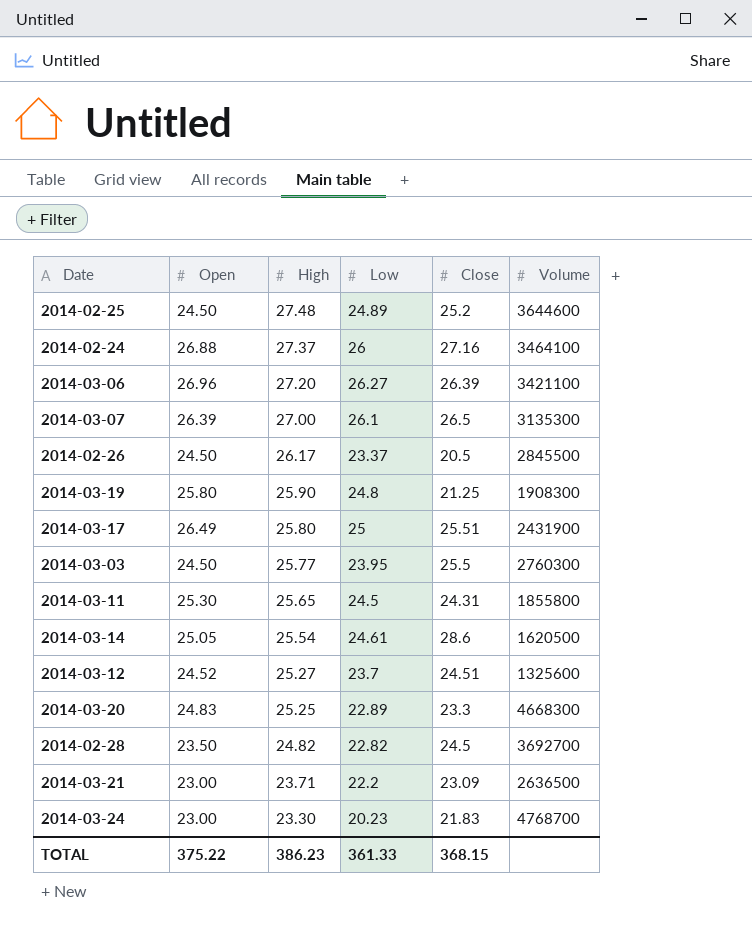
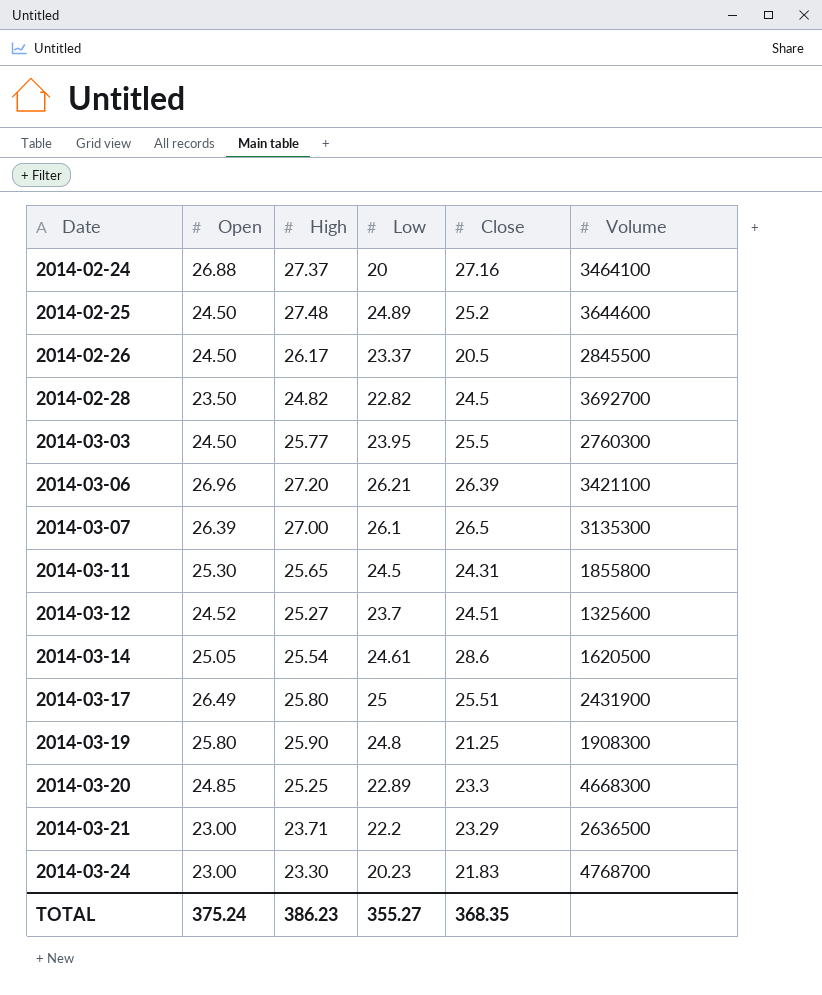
row order: High descending -> Date ascending
2014-02-24 | Low: 26 -> 20
2014-03-06 | Low: 26.27 -> 26.21
2014-03-20 | Open: 24.83 -> 24.85
2014-03-21 | Close: 23.09 -> 23.29
TOTAL | Open: 375.22 -> 375.24
TOTAL | Low: 361.33 -> 355.27
TOTAL | Close: 368.15 -> 368.35

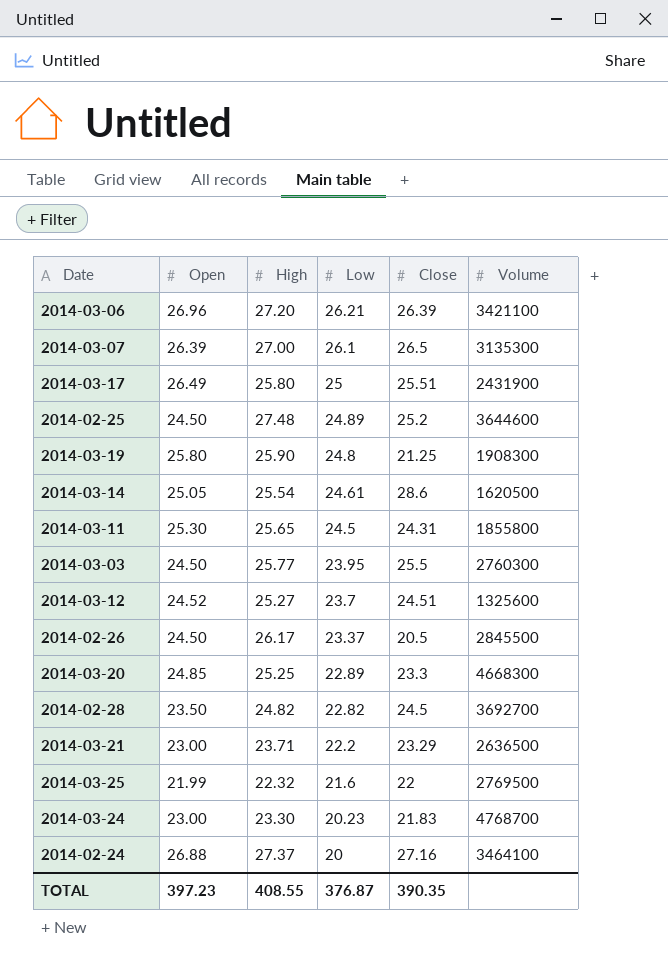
row order: Date ascending -> Low descending
row 2014-03-25: none -> 21.99 | 22.32 | 21.6 | 22 | 2769500
TOTAL | Open: 375.24 -> 397.23
TOTAL | High: 386.23 -> 408.55
TOTAL | Low: 355.27 -> 376.87
TOTAL | Close: 368.35 -> 390.35

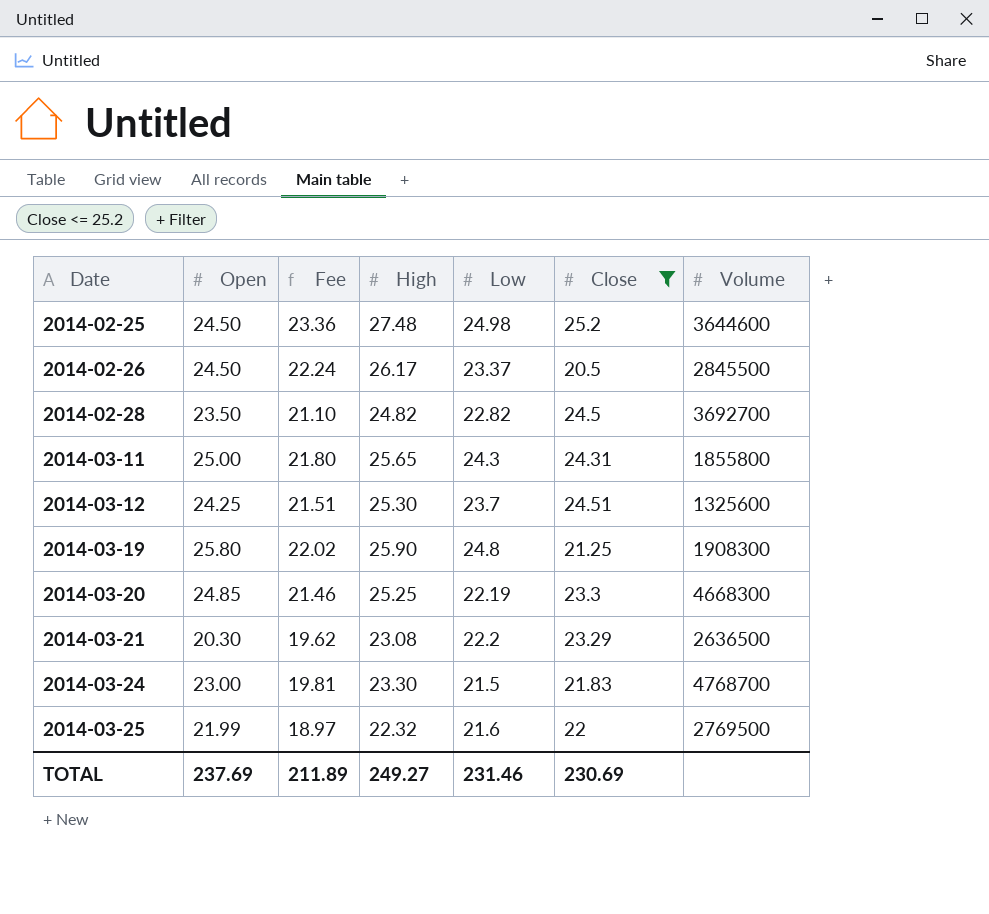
filter: none -> Close <= 25.2
row order: Low descending -> Date ascending
column Fee | formula: none -> [High] * 0.85
2014-02-25 | Low: 24.89 -> 24.98
2014-03-11 | Open: 25.30 -> 25.00
2014-03-11 | Low: 24.5 -> 24.3
2014-03-12 | Open: 24.52 -> 24.25
2014-03-12 | High: 25.27 -> 25.30
2014-03-20 | Low: 22.89 -> 22.19
2014-03-21 | Open: 23.00 -> 20.30
2014-03-21 | High: 23.71 -> 23.08
2014-03-24 | Low: 20.23 -> 21.5
TOTAL | Open: 397.23 -> 237.69
TOTAL | High: 408.55 -> 249.27
TOTAL | Low: 376.87 -> 231.46
TOTAL | Close: 390.35 -> 230.69

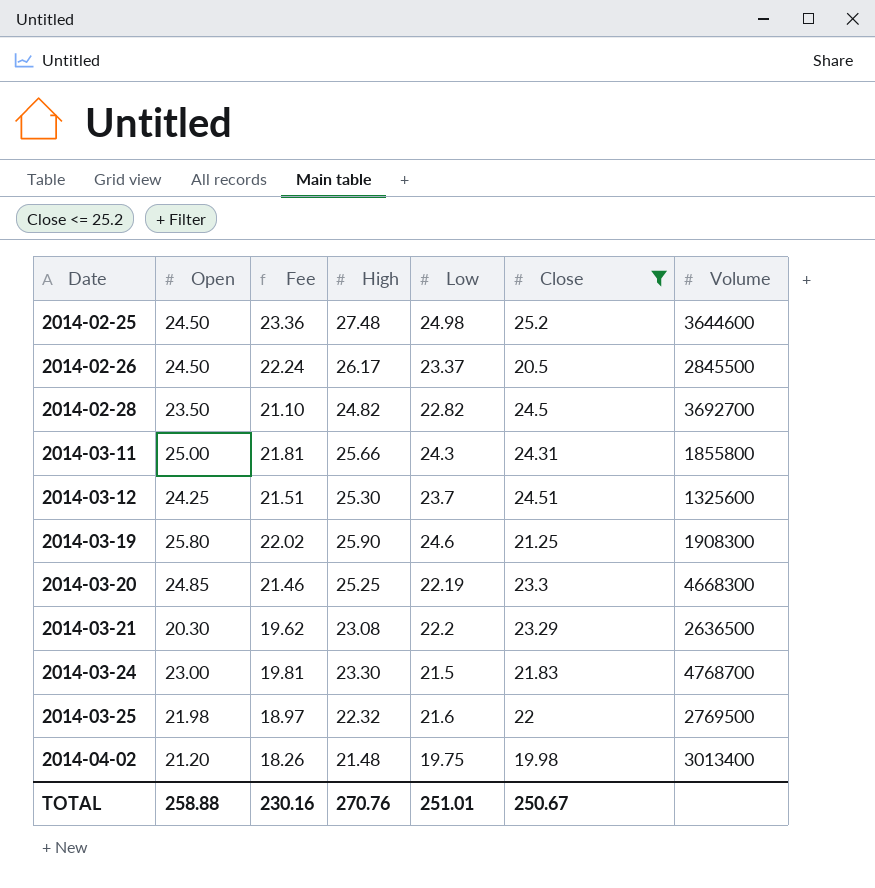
2014-03-11 | Fee: 21.80 -> 21.81
2014-03-11 | High: 25.65 -> 25.66
2014-03-19 | Low: 24.8 -> 24.6
2014-03-25 | Open: 21.99 -> 21.98
row 2014-04-02: none -> 21.20 | 18.26 | 21.48 | 19.75 | 19.98 | 3013400
TOTAL | Open: 237.69 -> 258.88
TOTAL | Fee: 211.89 -> 230.16
TOTAL | High: 249.27 -> 270.76
TOTAL | Low: 231.46 -> 251.01
TOTAL | Close: 230.69 -> 250.67

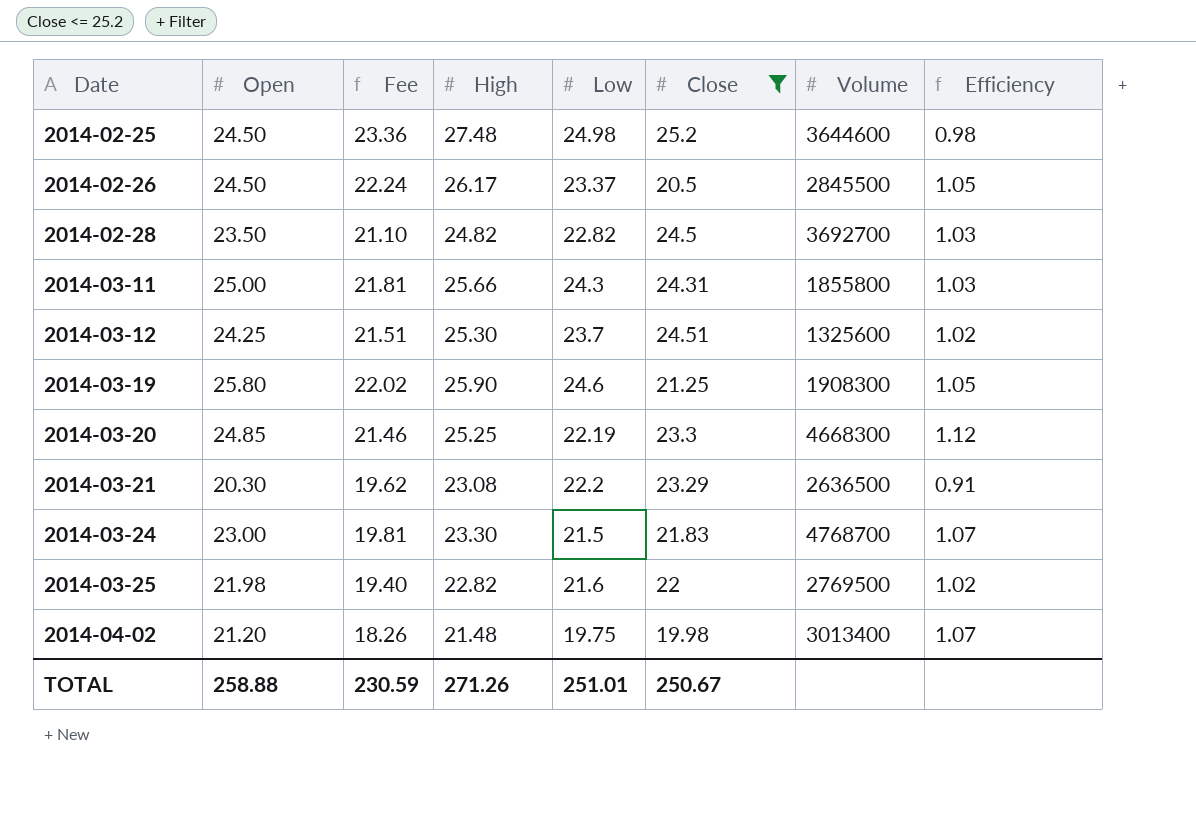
column Efficiency | formula: none -> [Open] / [Low]
2014-03-25 | Fee: 18.97 -> 19.40
2014-03-25 | High: 22.32 -> 22.82
TOTAL | Fee: 230.16 -> 230.59
TOTAL | High: 270.76 -> 271.26

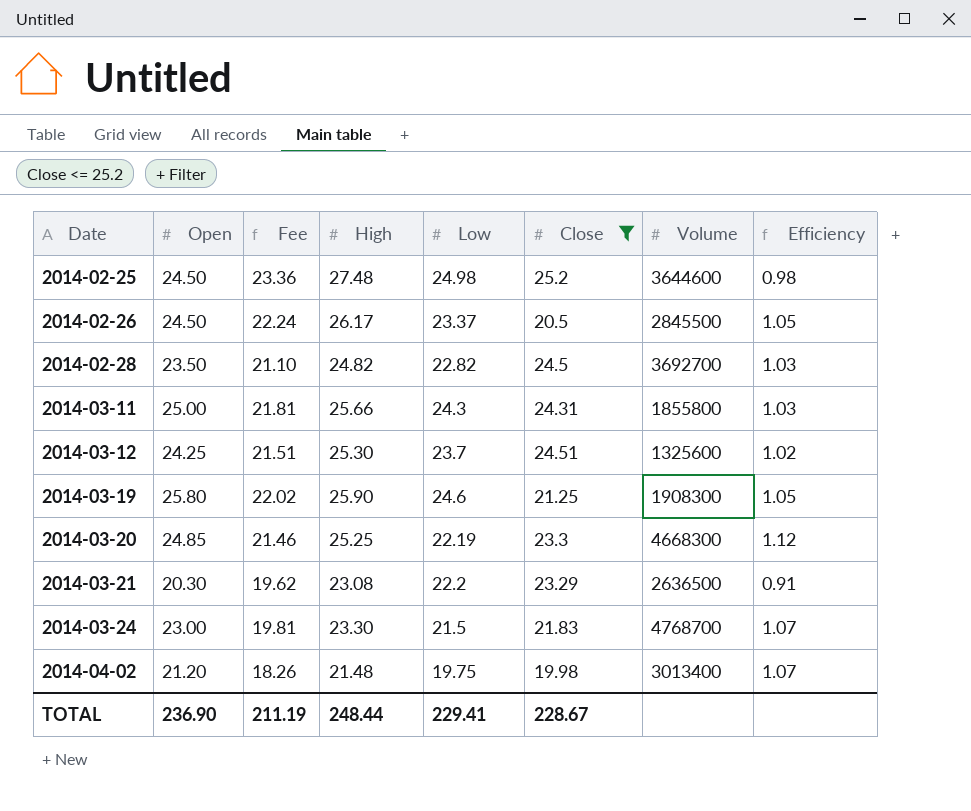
row 2014-03-25: 21.98 | 19.40 | 22.82 | 21.6 | 22 | 2769500 | 1.02 -> none
TOTAL | Open: 258.88 -> 236.90
TOTAL | Fee: 230.59 -> 211.19
TOTAL | High: 271.26 -> 248.44
TOTAL | Low: 251.01 -> 229.41
TOTAL | Close: 250.67 -> 228.67

